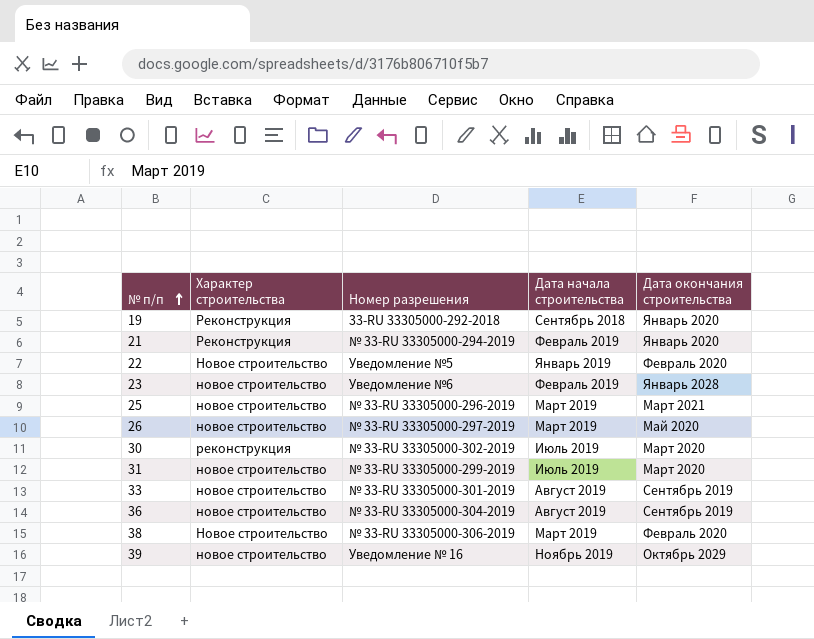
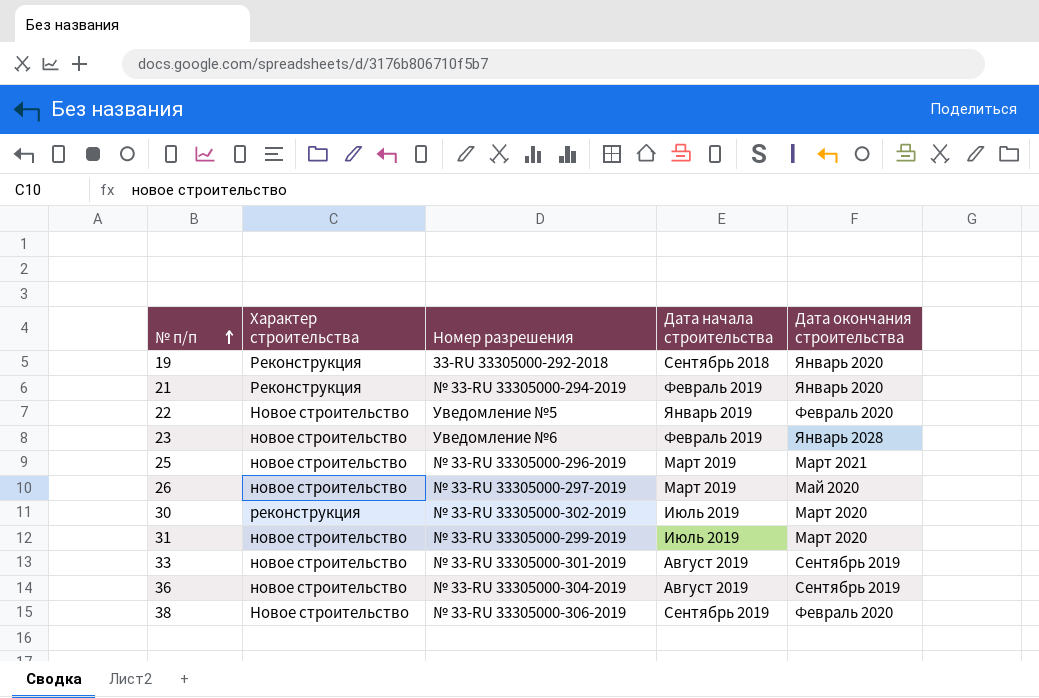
row 39: новое строительство | Уведомление № 16 | Ноябрь 2019 | Октябрь 2029 -> none
38 | Дата начала строительства: Март 2019 -> Сентябрь 2019

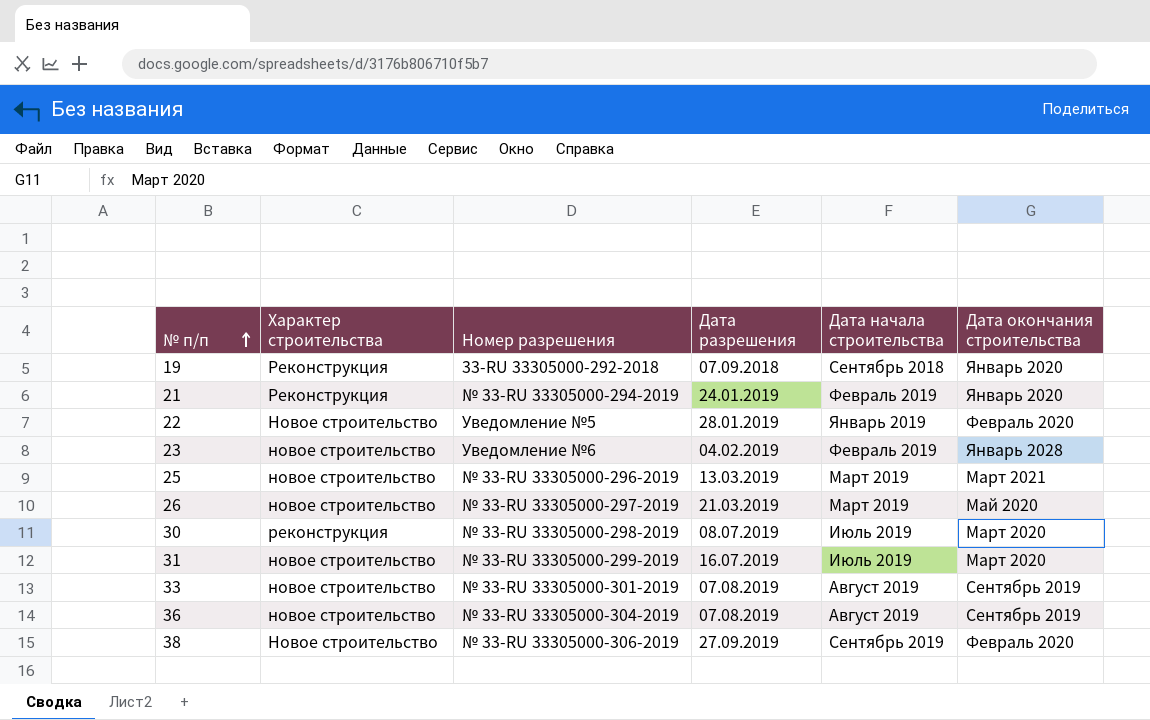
column Дата разрешения | position: none -> 4
30 | Номер разрешения: № 33-RU 33305000-302-2019 -> № 33-RU 33305000-298-2019

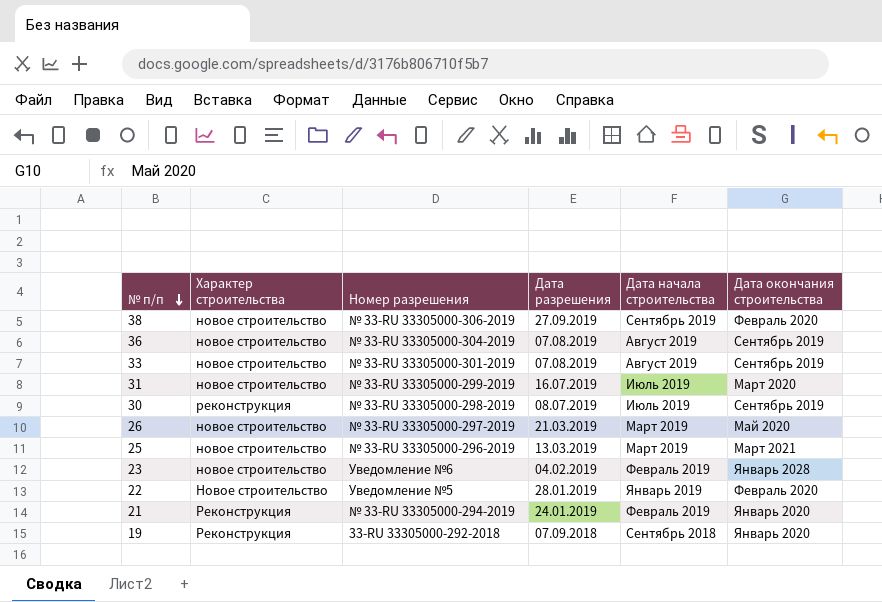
row order: № п/п ascending -> № п/п descending
38 | Характер строительства: Новое строительство -> новое строительство
30 | Дата окончания строительства: Март 2020 -> Сентябрь 2019

